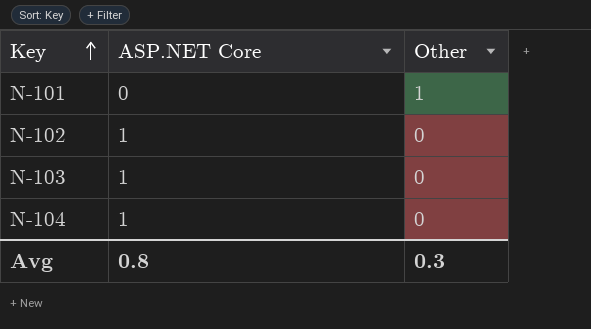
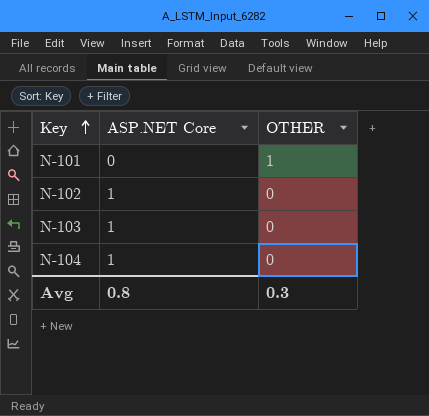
column name: Other -> OTHER

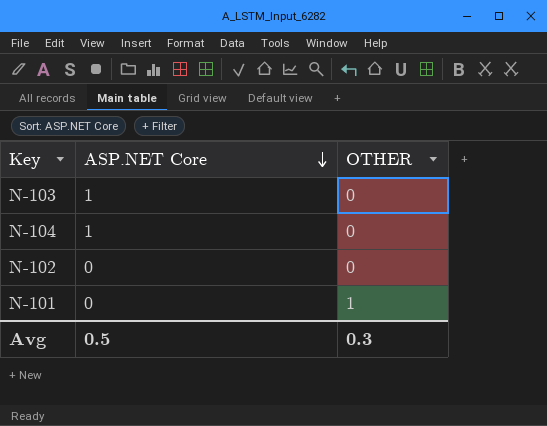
row order: Key ascending -> ASP.NET Core descending
N-102 | ASP.NET Core: 1 -> 0
Avg | ASP.NET Core: 0.8 -> 0.5

